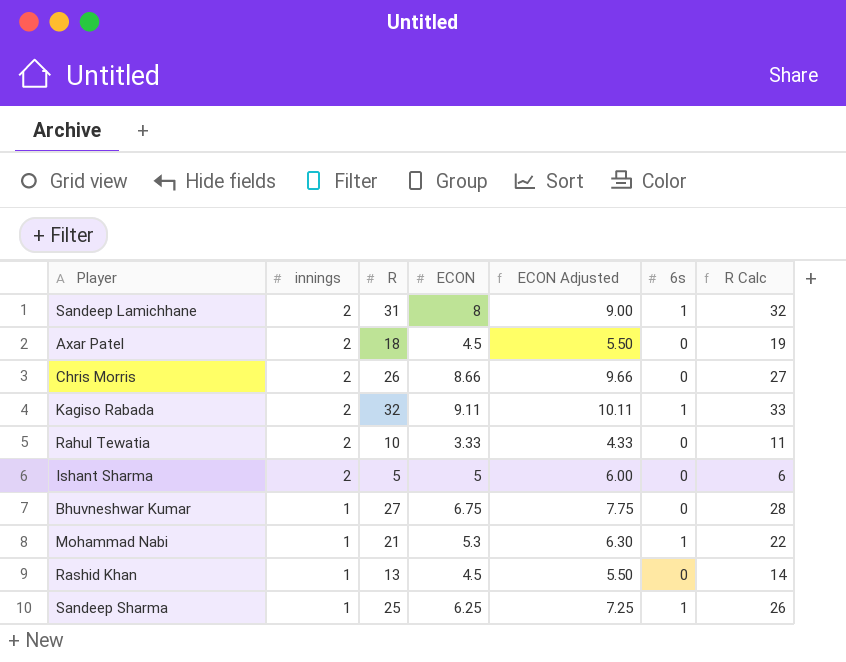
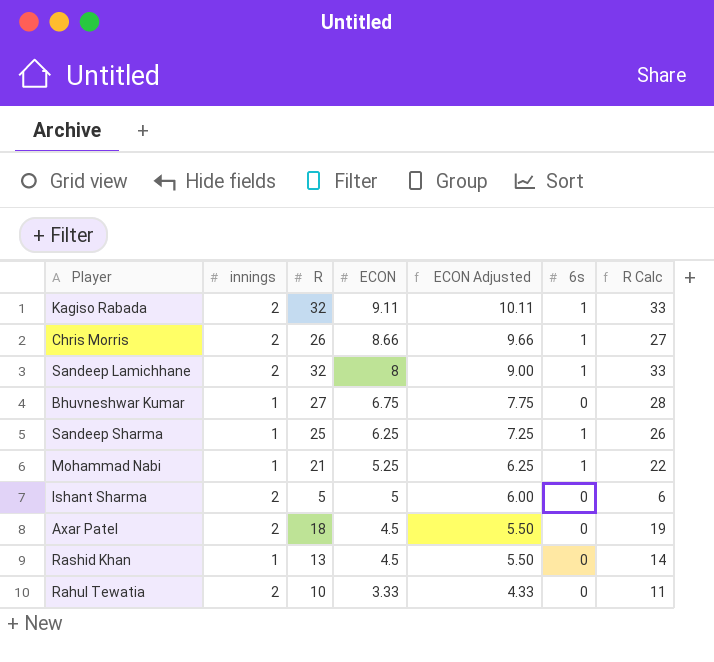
row order: innings descending -> ECON descending
Chris Morris | 6s: 0 -> 1
Sandeep Lamichhane | R: 31 -> 32
Sandeep Lamichhane | R Calc: 32 -> 33
Mohammad Nabi | ECON: 5.3 -> 5.25
Mohammad Nabi | ECON Adjusted: 6.30 -> 6.25

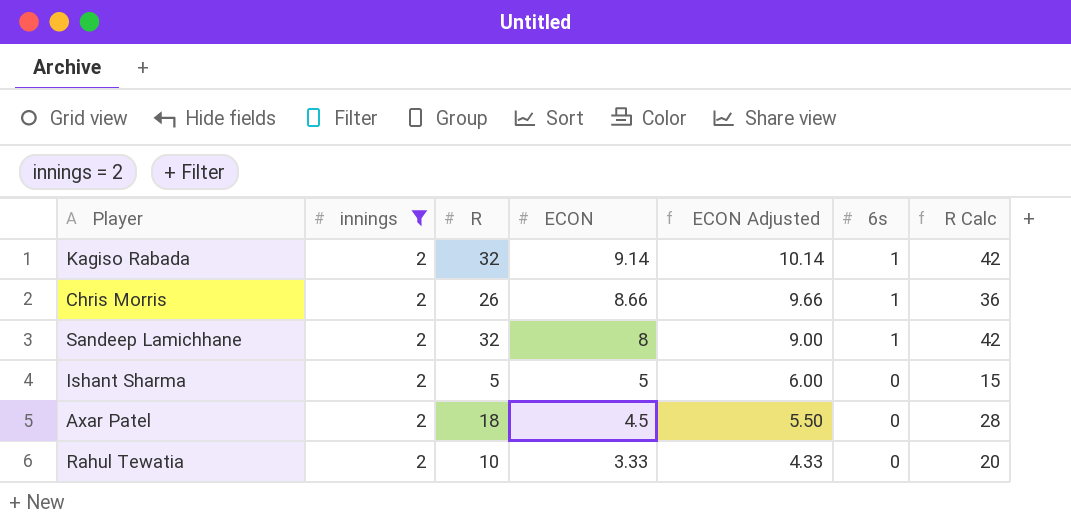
filter: none -> innings = 2
column R Calc | formula: [R] + 1 -> [R] + 10
Kagiso Rabada | ECON: 9.11 -> 9.14
Kagiso Rabada | ECON Adjusted: 10.11 -> 10.14

